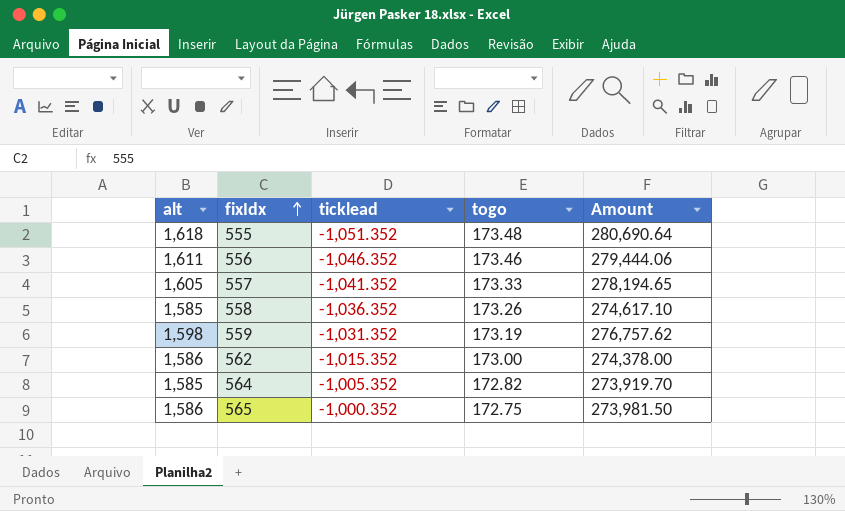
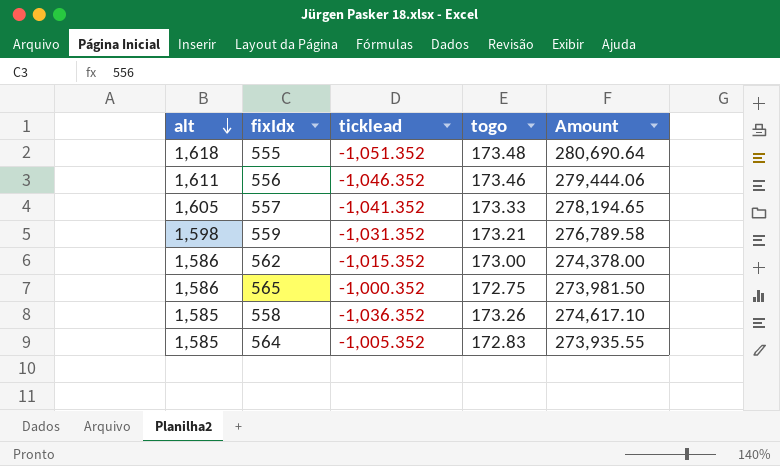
row order: fixIdx ascending -> alt descending
559 | togo: 173.19 -> 173.21
559 | Amount: 276,757.62 -> 276,789.58
564 | togo: 172.82 -> 172.83
564 | Amount: 273,919.70 -> 273,935.55

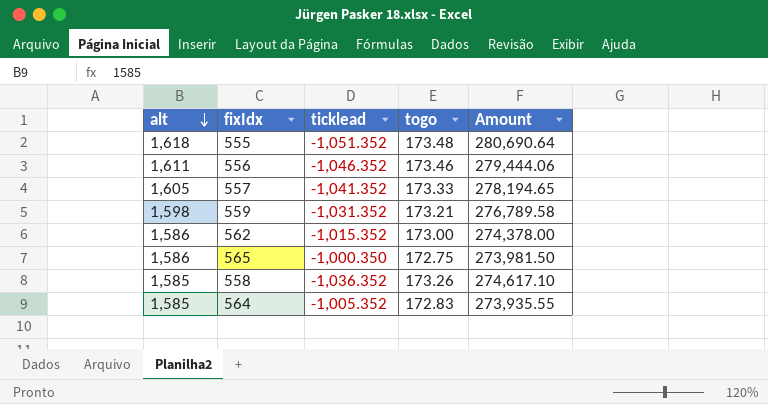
565 | ticklead: -1,000.352 -> -1,000.350

